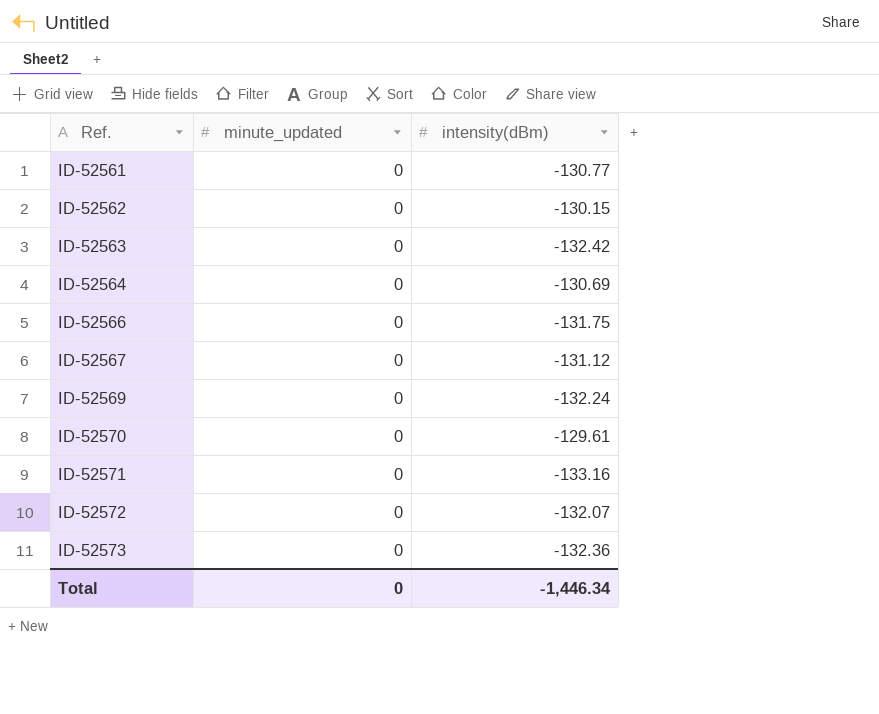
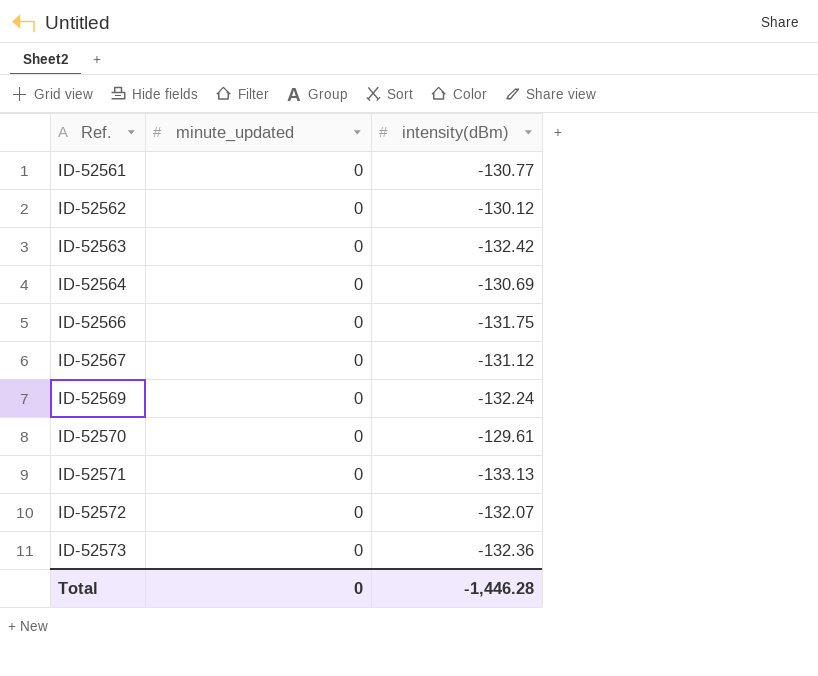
ID-52562 | intensity(dBm): -130.15 -> -130.12
ID-52571 | intensity(dBm): -133.16 -> -133.13
Total | intensity(dBm): -1,446.34 -> -1,446.28

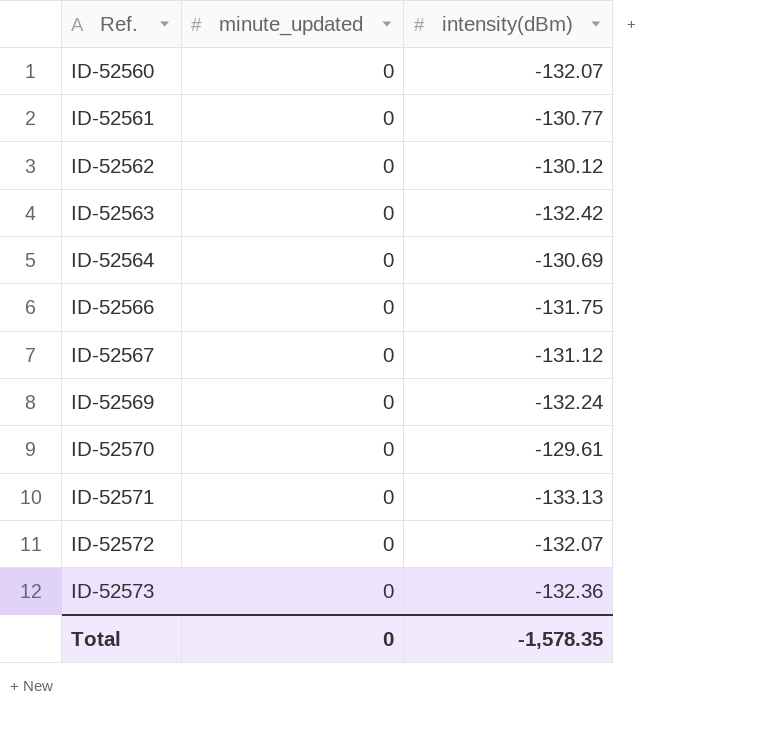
row ID-52560: none -> 0 | -132.07
Total | intensity(dBm): -1,446.28 -> -1,578.35

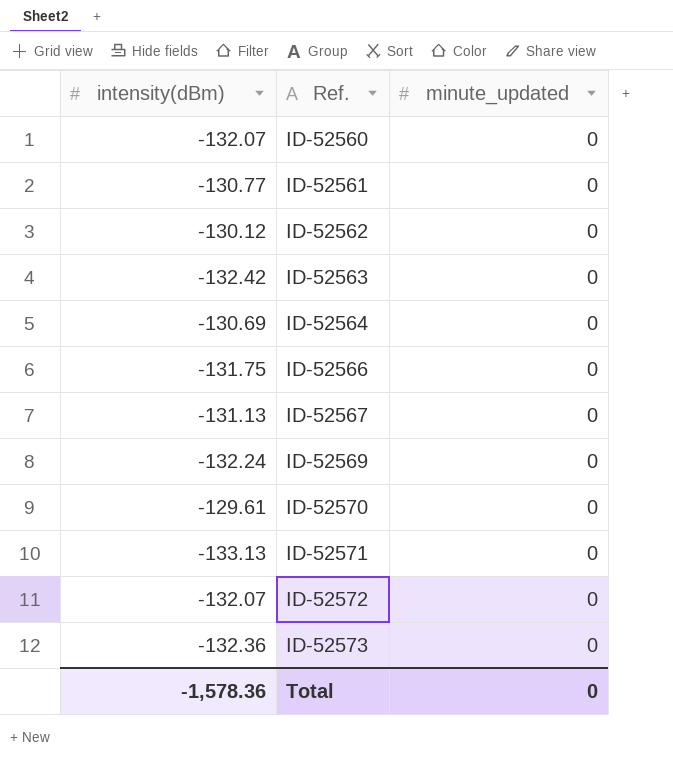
column intensity(dBm) | position: 3 -> 1
ID-52567 | intensity(dBm): -131.12 -> -131.13
Total | intensity(dBm): -1,578.35 -> -1,578.36

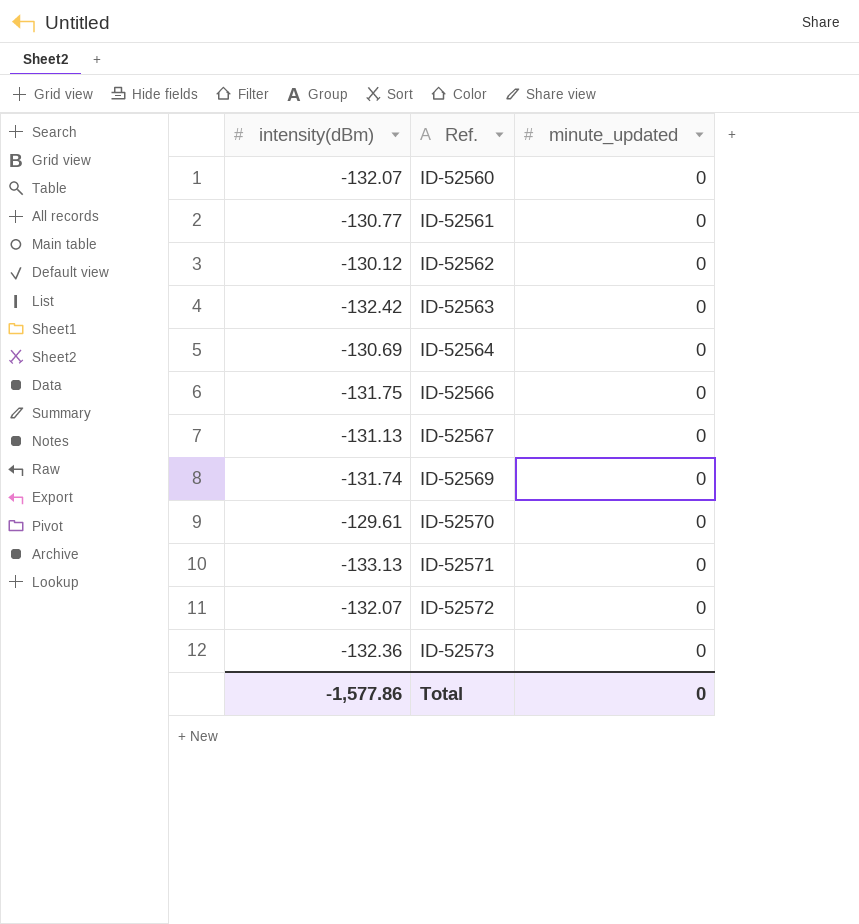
ID-52569 | intensity(dBm): -132.24 -> -131.74
Total | intensity(dBm): -1,578.36 -> -1,577.86

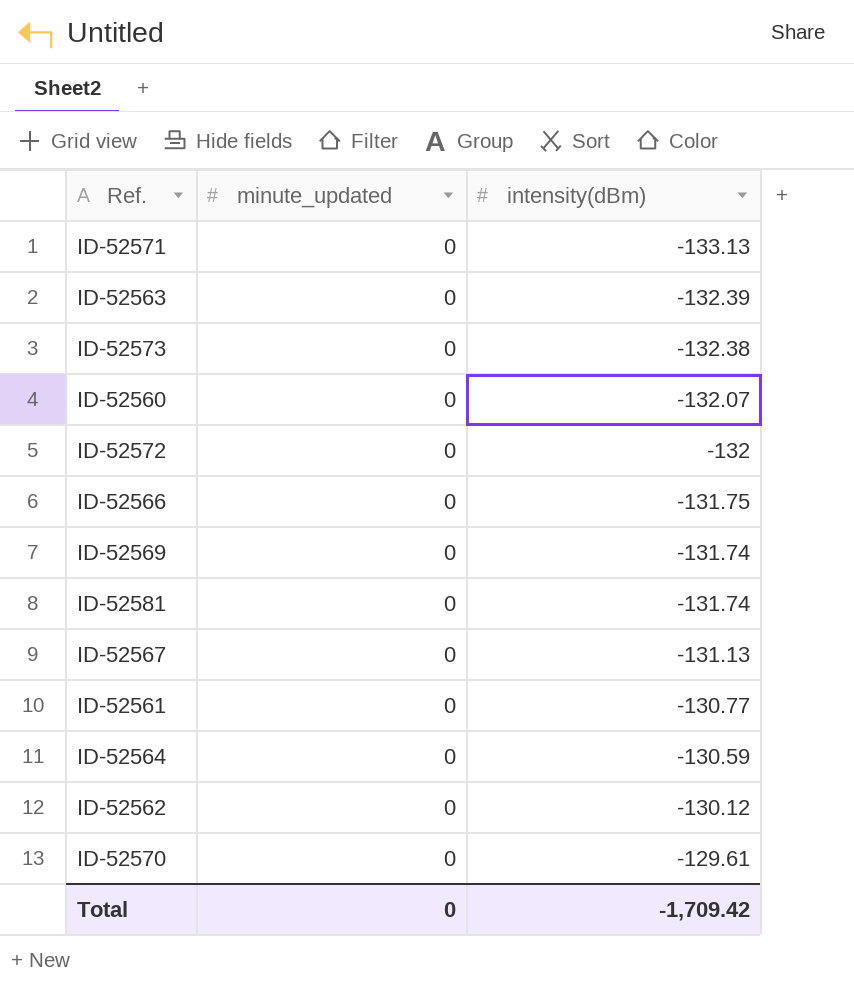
row order: Ref. ascending -> intensity(dBm) ascending
column intensity(dBm) | position: 1 -> 3
ID-52563 | intensity(dBm): -132.42 -> -132.39
ID-52573 | intensity(dBm): -132.36 -> -132.38
ID-52572 | intensity(dBm): -132.07 -> -132
row ID-52581: none -> 0 | -131.74
ID-52564 | intensity(dBm): -130.69 -> -130.59
Total | intensity(dBm): -1,577.86 -> -1,709.42

